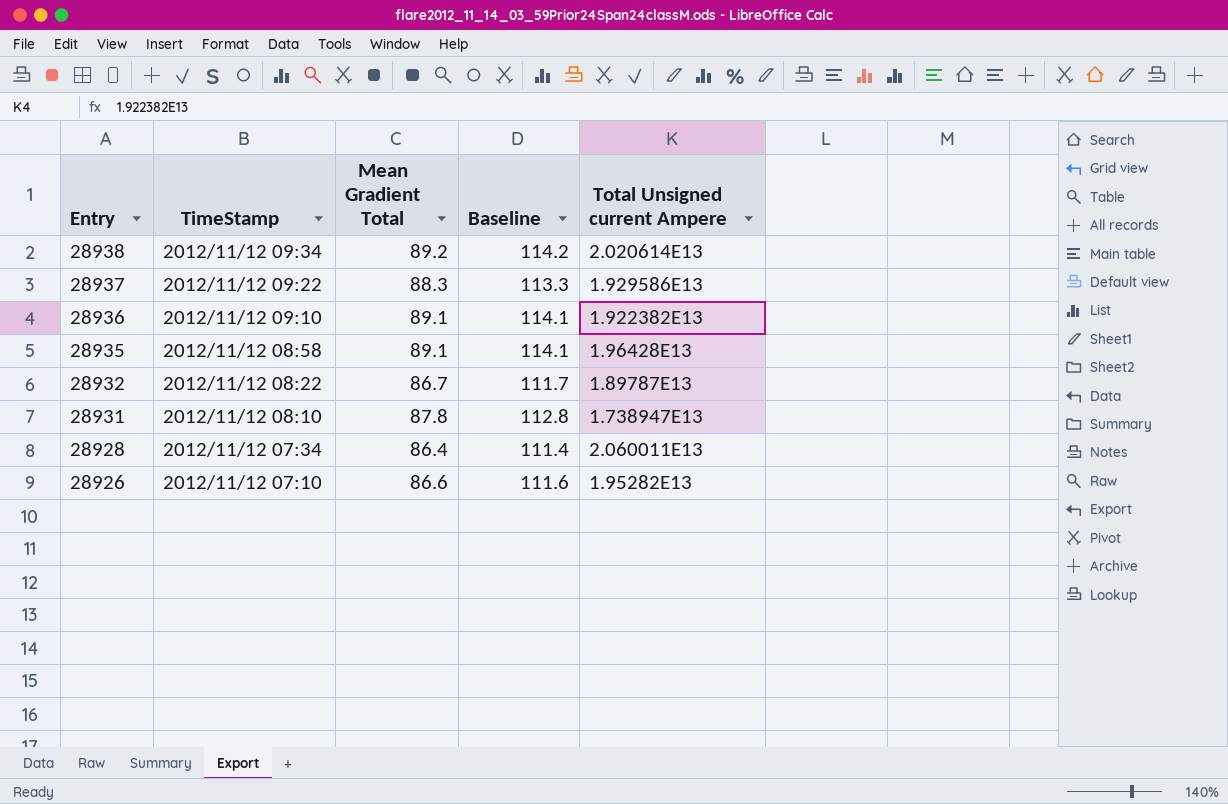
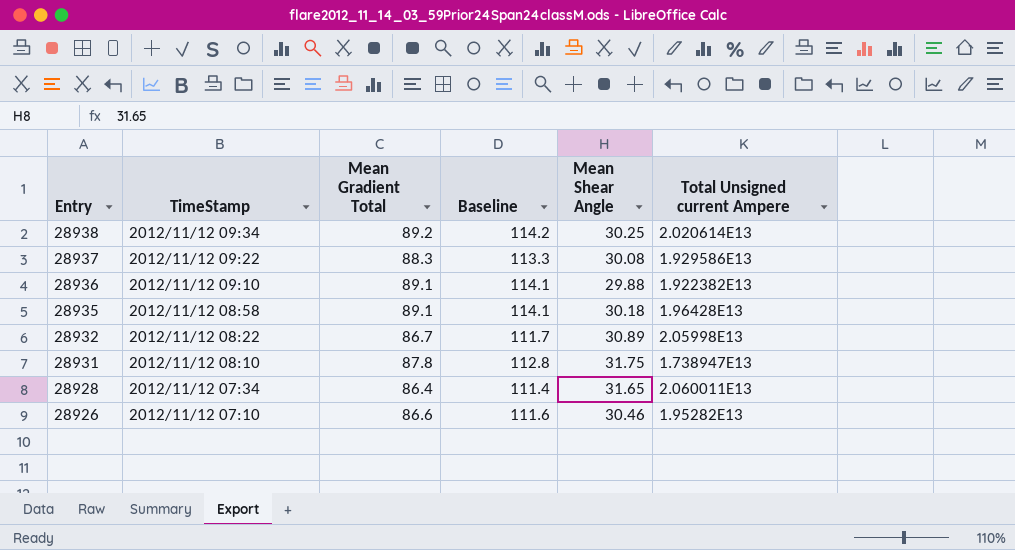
column Mean Shear Angle | position: none -> 5
28932 | Total Unsigned current Ampere: 1.89787E13 -> 2.05998E13

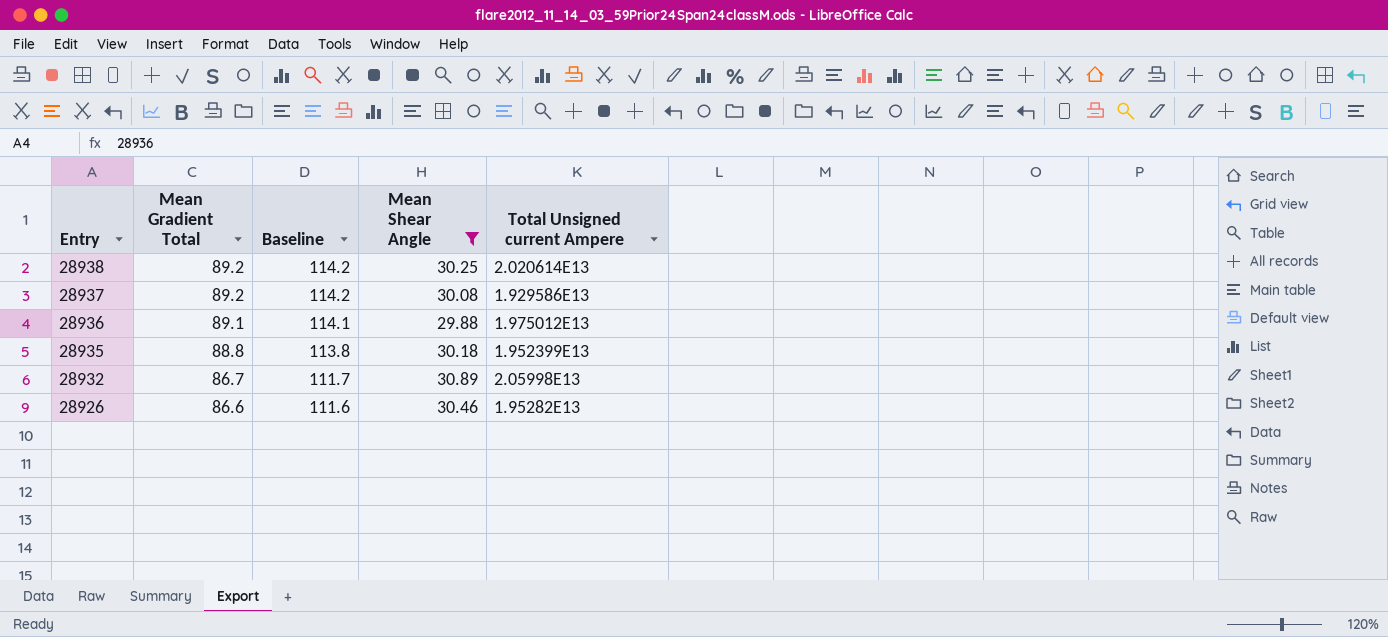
filter: none -> Mean Shear Angle <= 30.89
column TimeStamp | position: 2 -> none
28937 | Mean Gradient Total: 88.3 -> 89.2
28937 | Baseline: 113.3 -> 114.2
28936 | Total Unsigned current Ampere: 1.922382E13 -> 1.975012E13
28935 | Mean Gradient Total: 89.1 -> 88.8
28935 | Baseline: 114.1 -> 113.8
28935 | Total Unsigned current Ampere: 1.96428E13 -> 1.952399E13

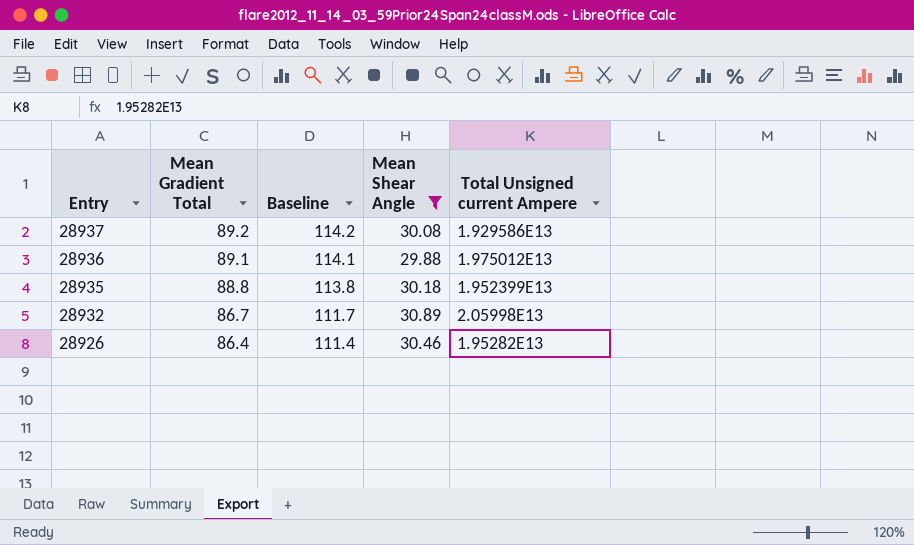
row 28938: 89.2 | 114.2 | 30.25 | 2.020614E13 -> none
28926 | Mean Gradient Total: 86.6 -> 86.4
28926 | Baseline: 111.6 -> 111.4

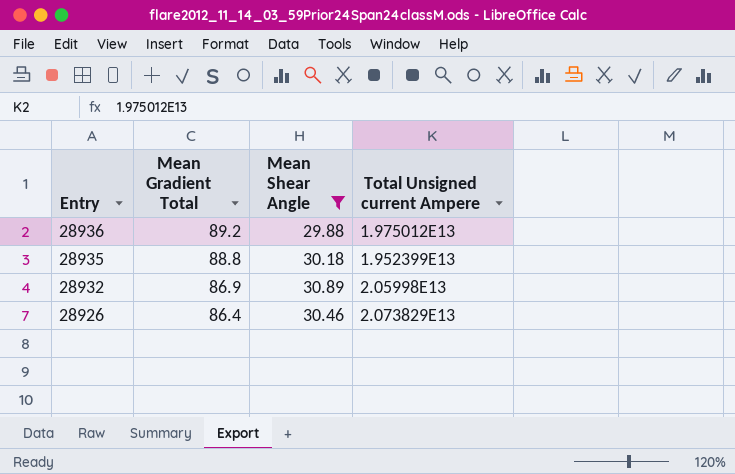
column Baseline | formula: [Mean Gradient Total] + 25 -> none
row 28937: 89.2 | 114.2 | 30.08 | 1.929586E13 -> none
28936 | Mean Gradient Total: 89.1 -> 89.2
28932 | Mean Gradient Total: 86.7 -> 86.9
28926 | Total Unsigned current Ampere: 1.95282E13 -> 2.073829E13

